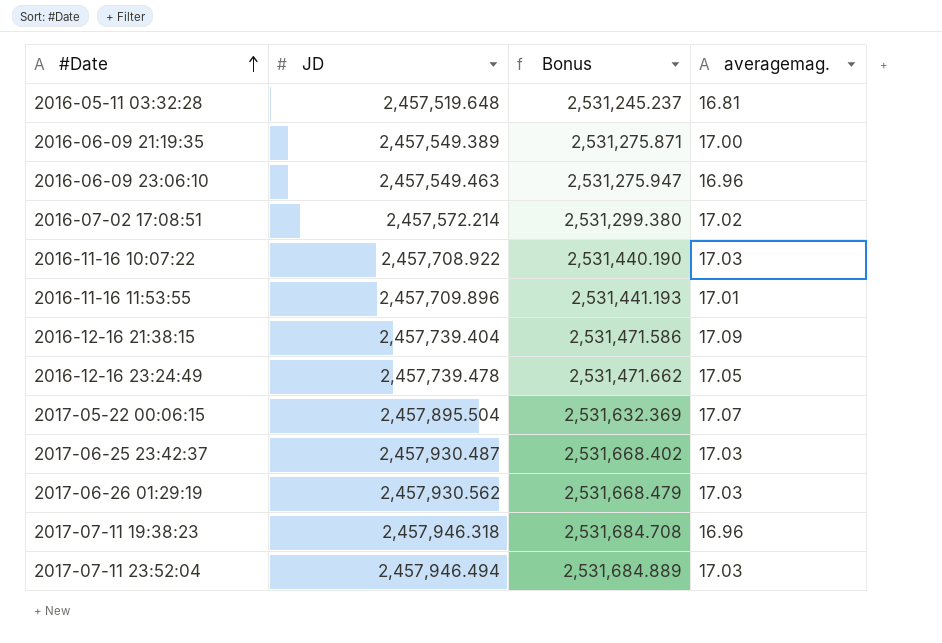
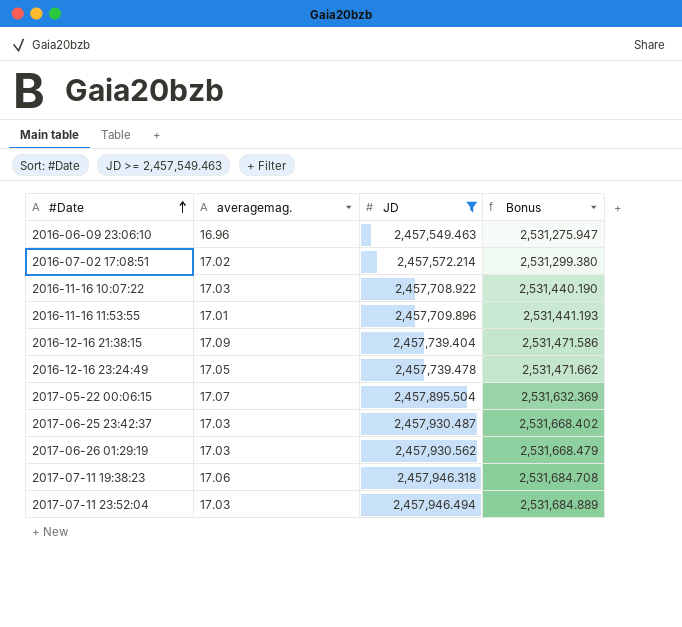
filter: none -> JD >= 2,457,549.463
column averagemag. | position: 4 -> 2
2017-07-11 19:38:23 | averagemag.: 16.96 -> 17.06

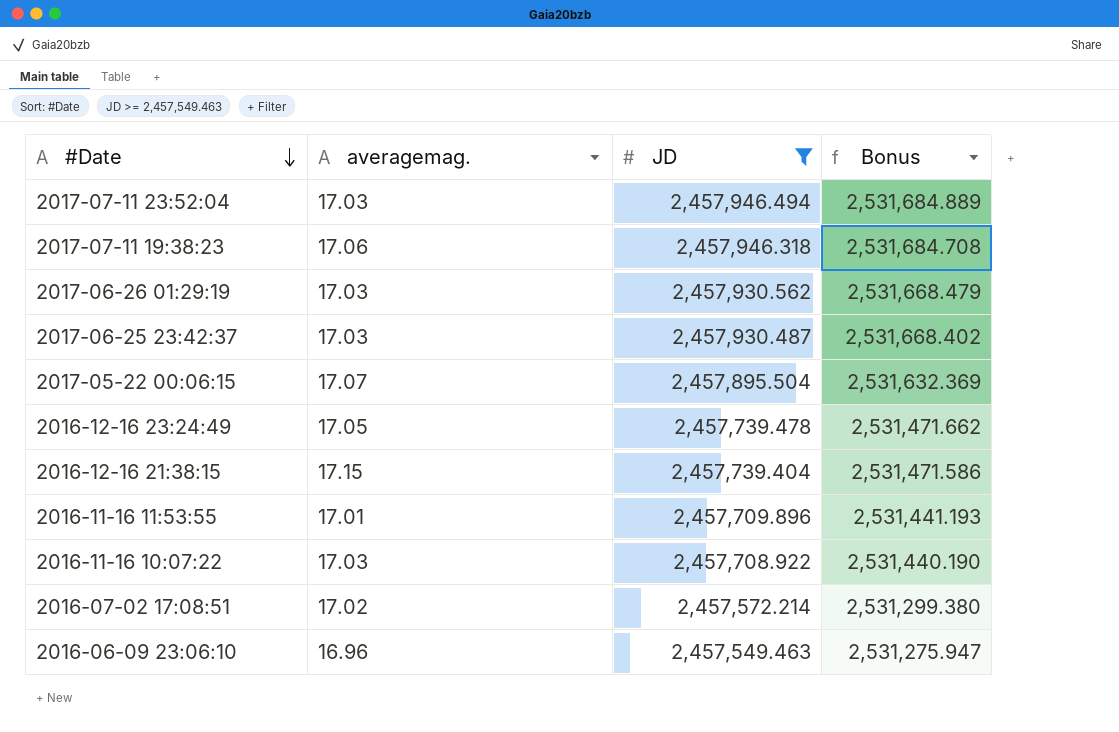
row order: #Date ascending -> #Date descending
2016-12-16 21:38:15 | averagemag.: 17.09 -> 17.15

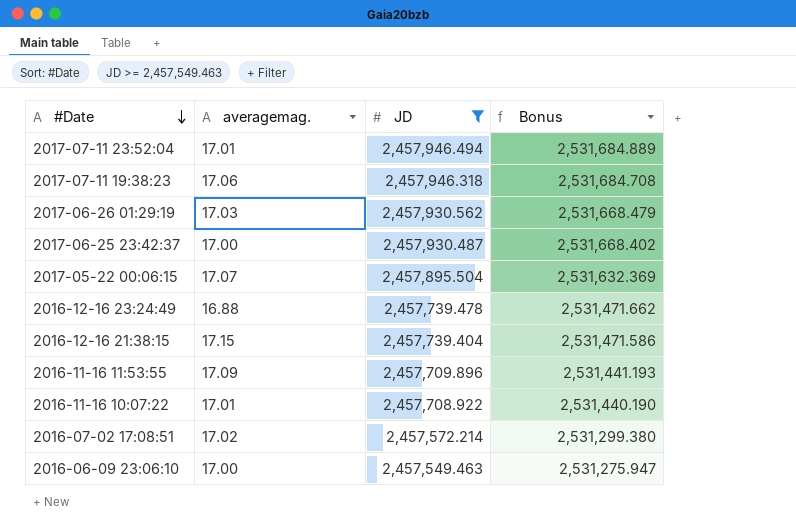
2017-07-11 23:52:04 | averagemag.: 17.03 -> 17.01
2017-06-25 23:42:37 | averagemag.: 17.03 -> 17.00
2016-12-16 23:24:49 | averagemag.: 17.05 -> 16.88
2016-11-16 11:53:55 | averagemag.: 17.01 -> 17.09
2016-11-16 10:07:22 | averagemag.: 17.03 -> 17.01
2016-06-09 23:06:10 | averagemag.: 16.96 -> 17.00

